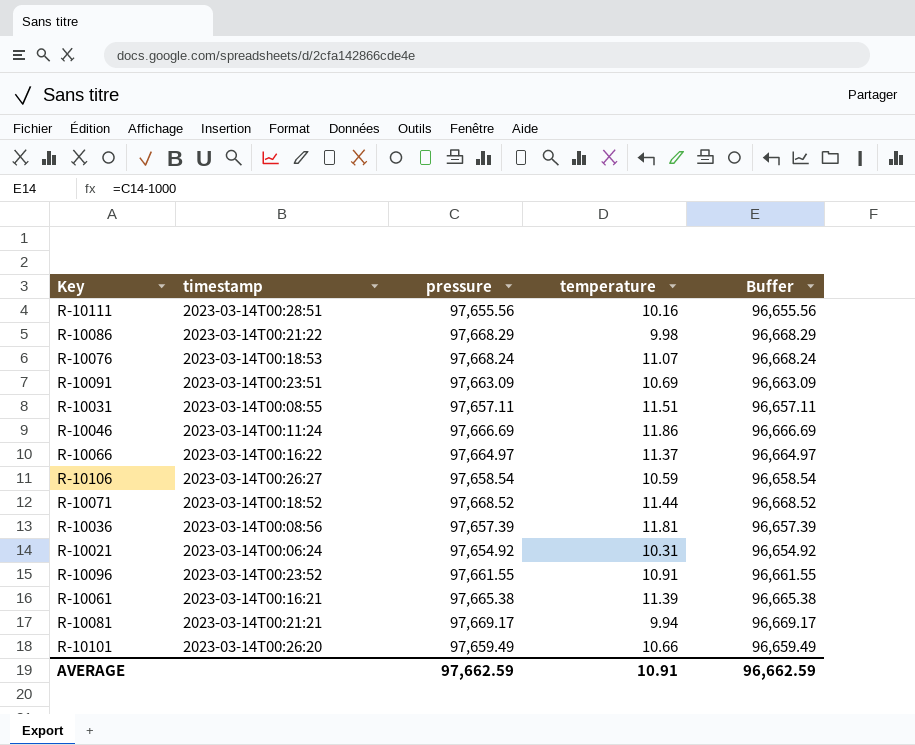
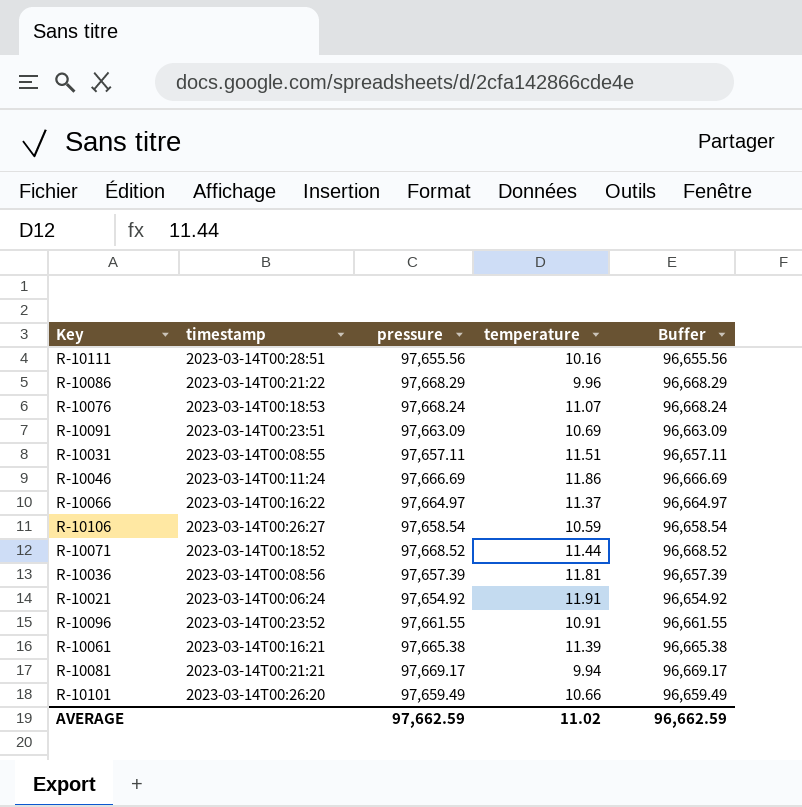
R-10086 | temperature: 9.98 -> 9.96
R-10021 | temperature: 10.31 -> 11.91
AVERAGE | temperature: 10.91 -> 11.02

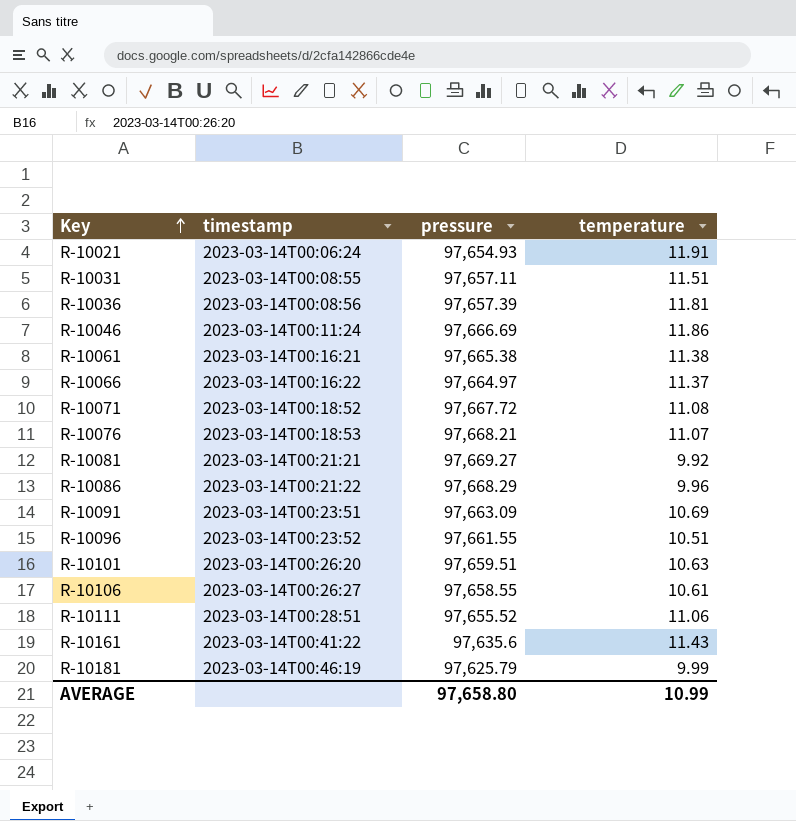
row order: none -> Key ascending
column Buffer | formula: [pressure] - 1000 -> none
R-10021 | pressure: 97,654.92 -> 97,654.93
R-10061 | temperature: 11.39 -> 11.38
R-10071 | pressure: 97,668.52 -> 97,667.72
R-10071 | temperature: 11.44 -> 11.08
R-10076 | pressure: 97,668.24 -> 97,668.21
R-10081 | pressure: 97,669.17 -> 97,669.27
R-10081 | temperature: 9.94 -> 9.92
R-10096 | temperature: 10.91 -> 10.51
R-10101 | pressure: 97,659.49 -> 97,659.51
R-10101 | temperature: 10.66 -> 10.63
R-10106 | pressure: 97,658.54 -> 97,658.55
R-10106 | temperature: 10.59 -> 10.61
R-10111 | pressure: 97,655.56 -> 97,655.52
R-10111 | temperature: 10.16 -> 11.06
row R-10161: none -> 2023-03-14T00:41:22 | 97,635.6 | 11.43
row R-10181: none -> 2023-03-14T00:46:19 | 97,625.79 | 9.99
AVERAGE | pressure: 97,662.59 -> 97,658.80
AVERAGE | temperature: 11.02 -> 10.99

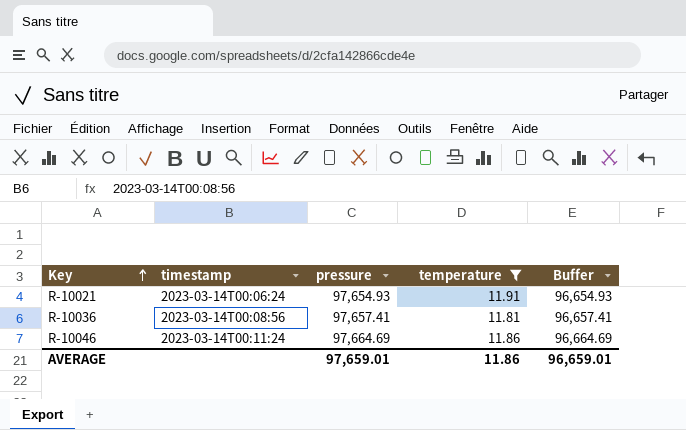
filter: none -> temperature >= 11.81
column Buffer | formula: none -> [pressure] - 1000
R-10036 | pressure: 97,657.39 -> 97,657.41
R-10046 | pressure: 97,666.69 -> 97,664.69
AVERAGE | pressure: 97,658.80 -> 97,659.01
AVERAGE | temperature: 10.99 -> 11.86

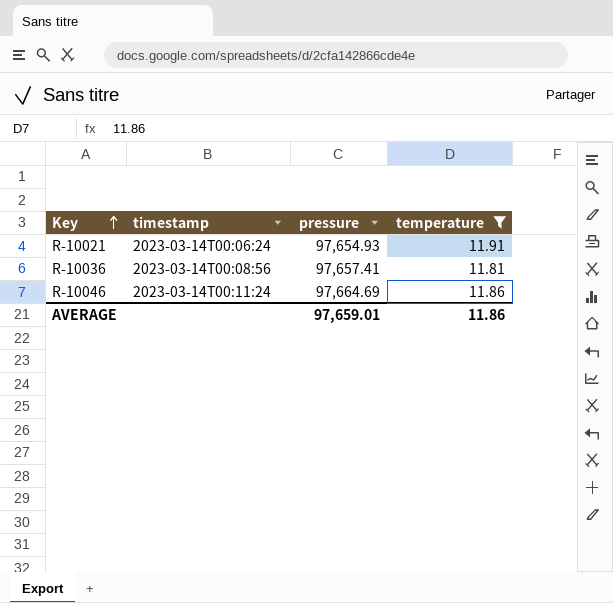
column Buffer | formula: [pressure] - 1000 -> none

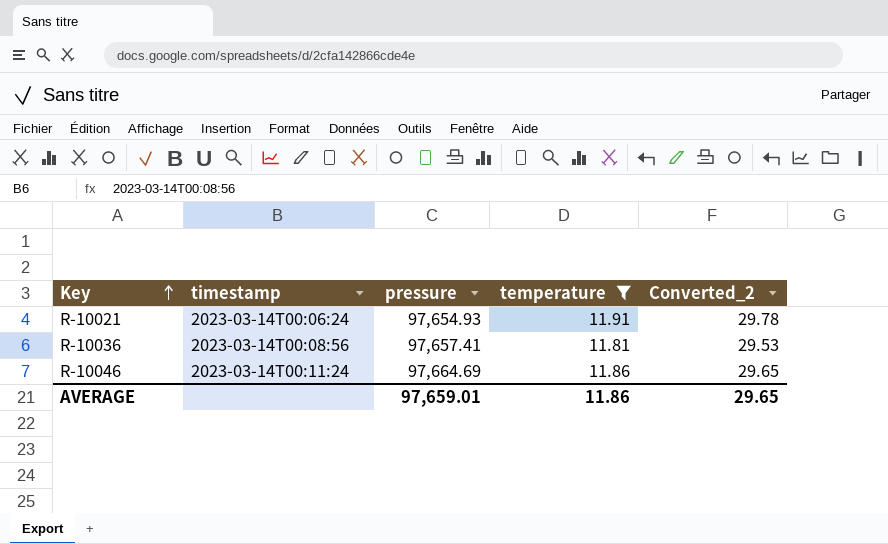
column Converted_2 | formula: none -> [temperature] * 2.5

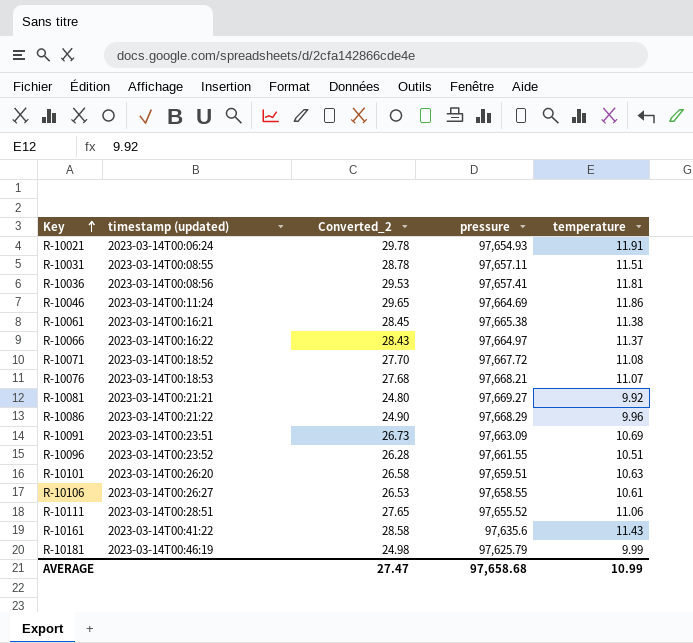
filter: temperature >= 11.81 -> none
column name: timestamp -> timestamp (updated)
column Converted_2 | position: 5 -> 3
AVERAGE | Converted_2: 29.65 -> 27.47
AVERAGE | pressure: 97,659.01 -> 97,658.68
AVERAGE | temperature: 11.86 -> 10.99

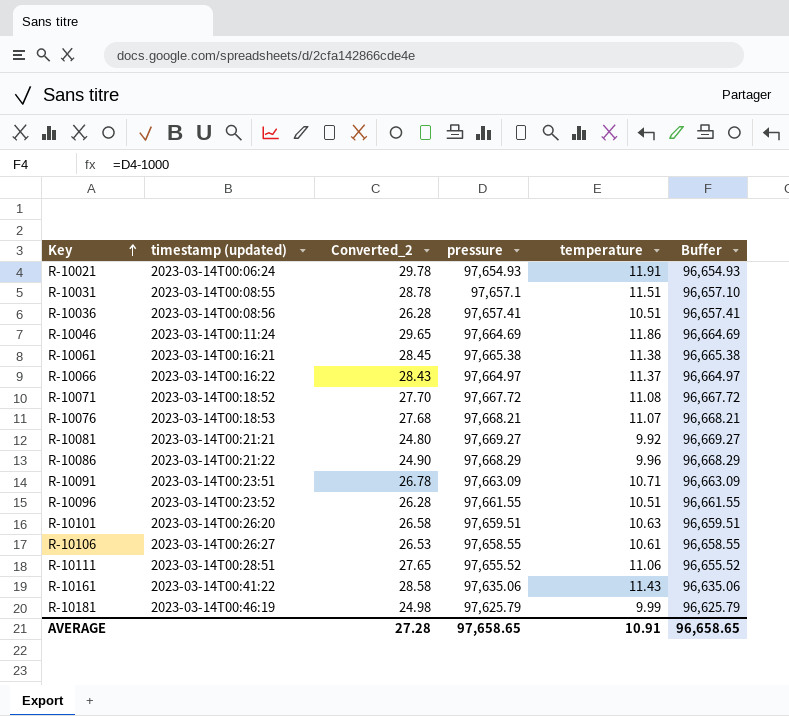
column Buffer | formula: none -> [pressure] - 1000
R-10031 | pressure: 97,657.11 -> 97,657.1
R-10036 | Converted_2: 29.53 -> 26.28
R-10036 | temperature: 11.81 -> 10.51
R-10091 | Converted_2: 26.73 -> 26.78
R-10091 | temperature: 10.69 -> 10.71
R-10161 | pressure: 97,635.6 -> 97,635.06
AVERAGE | Converted_2: 27.47 -> 27.28
AVERAGE | pressure: 97,658.68 -> 97,658.65
AVERAGE | temperature: 10.99 -> 10.91

